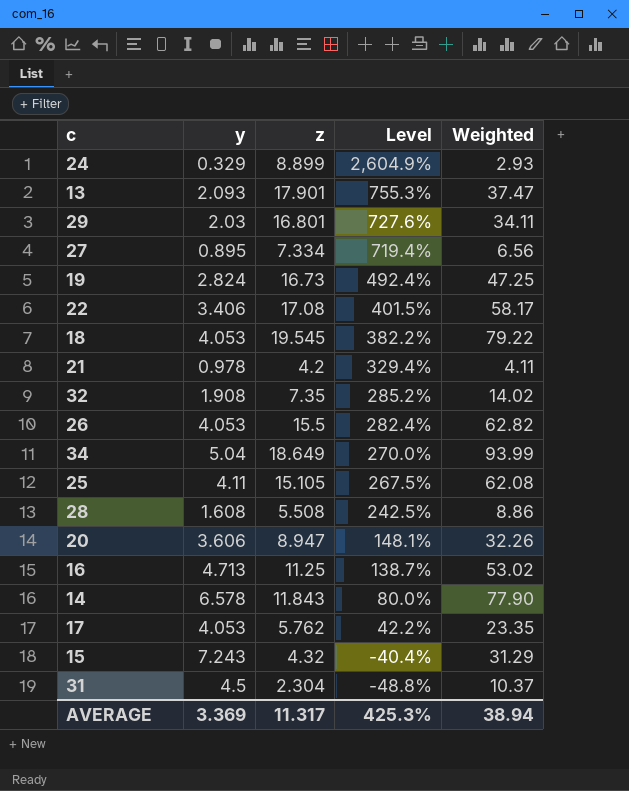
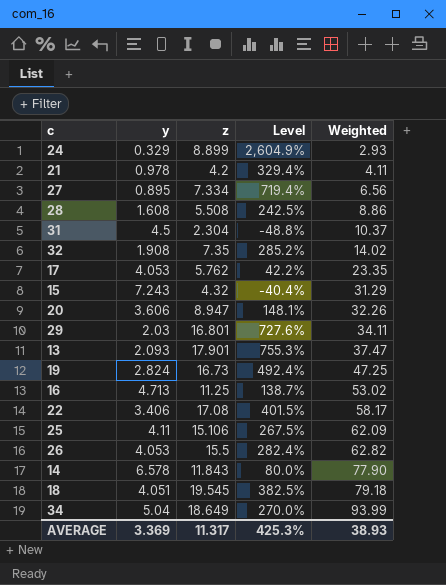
row order: Level descending -> Weighted ascending
25 | z: 15.105 -> 15.106
25 | Weighted: 62.08 -> 62.09
18 | y: 4.053 -> 4.051
18 | Level: 382.2% -> 382.5%
18 | Weighted: 79.22 -> 79.18
AVERAGE | Weighted: 38.94 -> 38.93

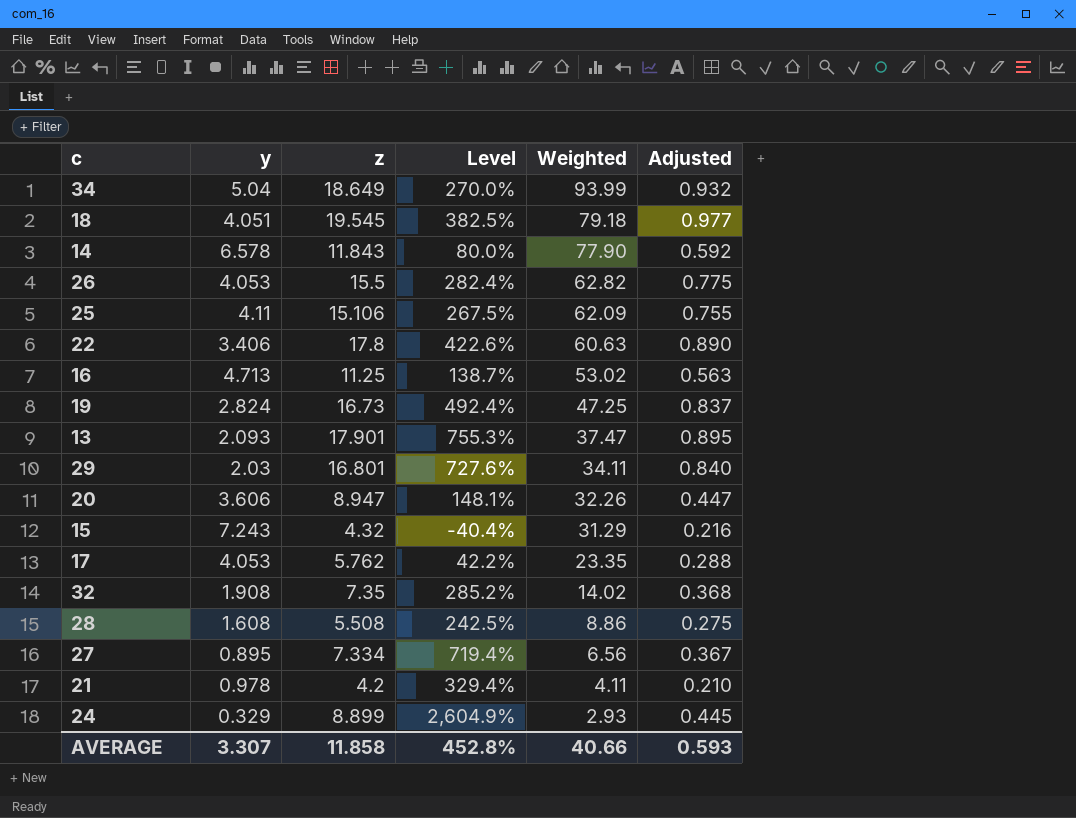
row order: Weighted ascending -> Weighted descending
column Adjusted | formula: none -> [z] * 0.05
row 31: 4.5 | 2.304 | -48.8% | 10.37 -> none
22 | z: 17.08 -> 17.8
22 | Level: 401.5% -> 422.6%
22 | Weighted: 58.17 -> 60.63
AVERAGE | y: 3.369 -> 3.307
AVERAGE | z: 11.317 -> 11.858
AVERAGE | Level: 425.3% -> 452.8%
AVERAGE | Weighted: 38.93 -> 40.66

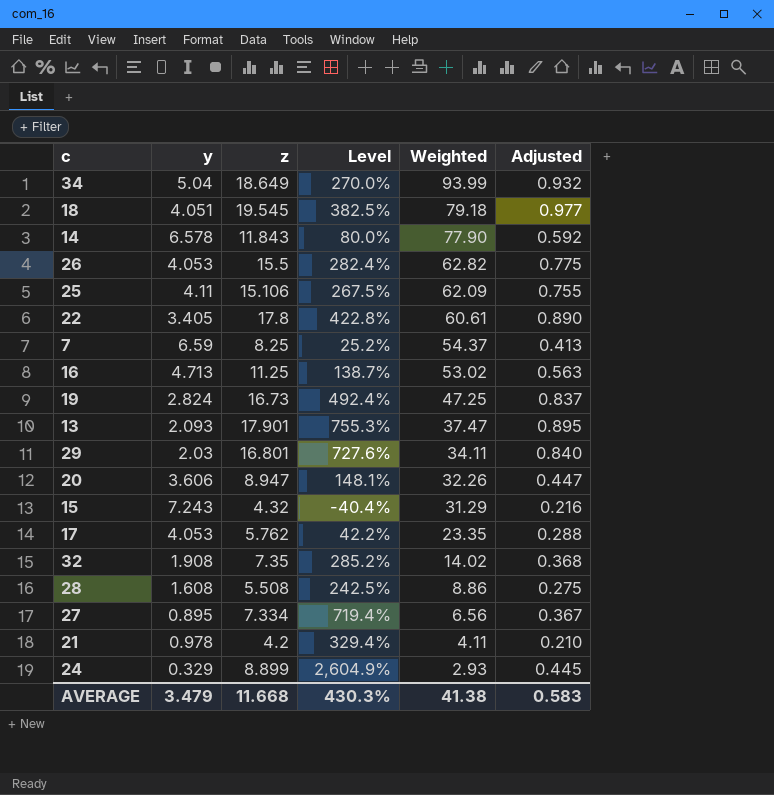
22 | y: 3.406 -> 3.405
22 | Level: 422.6% -> 422.8%
22 | Weighted: 60.63 -> 60.61
row 7: none -> 6.59 | 8.25 | 25.2% | 54.37 | 0.413
AVERAGE | y: 3.307 -> 3.479
AVERAGE | z: 11.858 -> 11.668
AVERAGE | Level: 452.8% -> 430.3%
AVERAGE | Weighted: 40.66 -> 41.38
AVERAGE | Adjusted: 0.593 -> 0.583

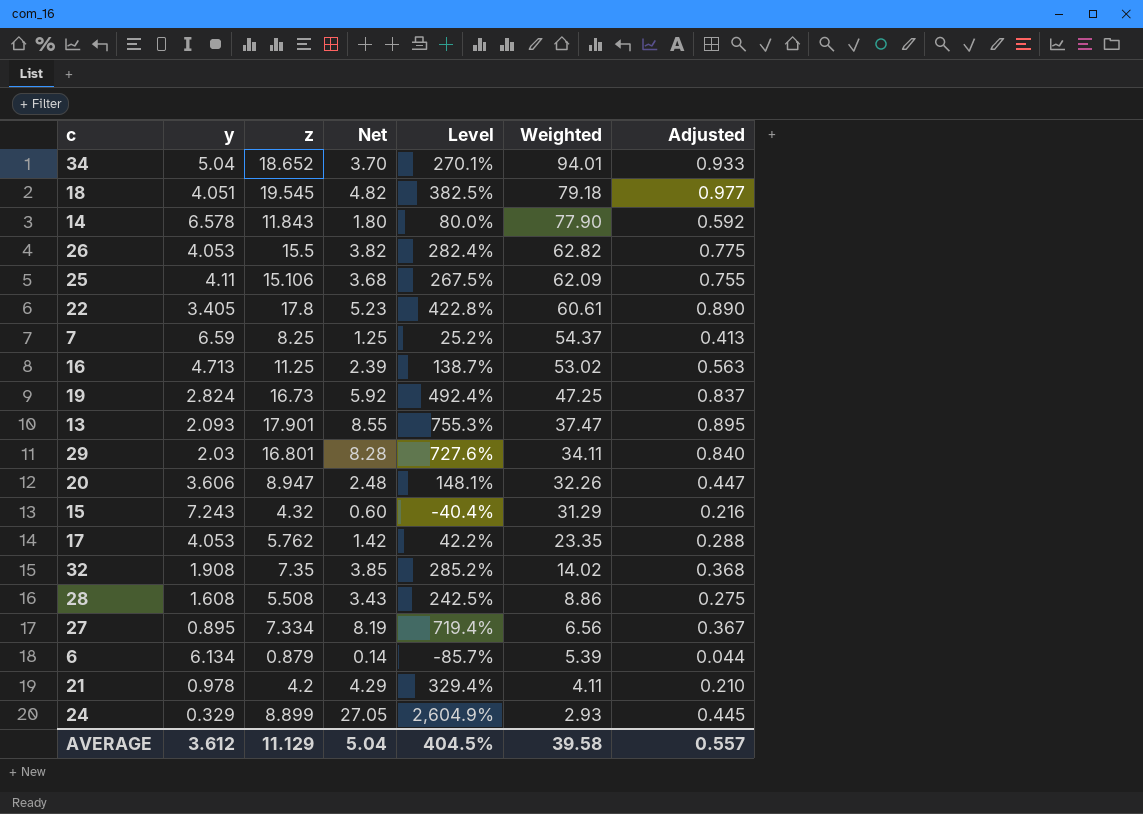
column Net | formula: none -> [z] / [y]
34 | z: 18.649 -> 18.652
34 | Level: 270.0% -> 270.1%
34 | Weighted: 93.99 -> 94.01
34 | Adjusted: 0.932 -> 0.933
row 6: none -> 6.134 | 0.879 | 0.14 | -85.7% | 5.39 | 0.044
AVERAGE | y: 3.479 -> 3.612
AVERAGE | z: 11.668 -> 11.129
AVERAGE | Level: 430.3% -> 404.5%
AVERAGE | Weighted: 41.38 -> 39.58
AVERAGE | Adjusted: 0.583 -> 0.557

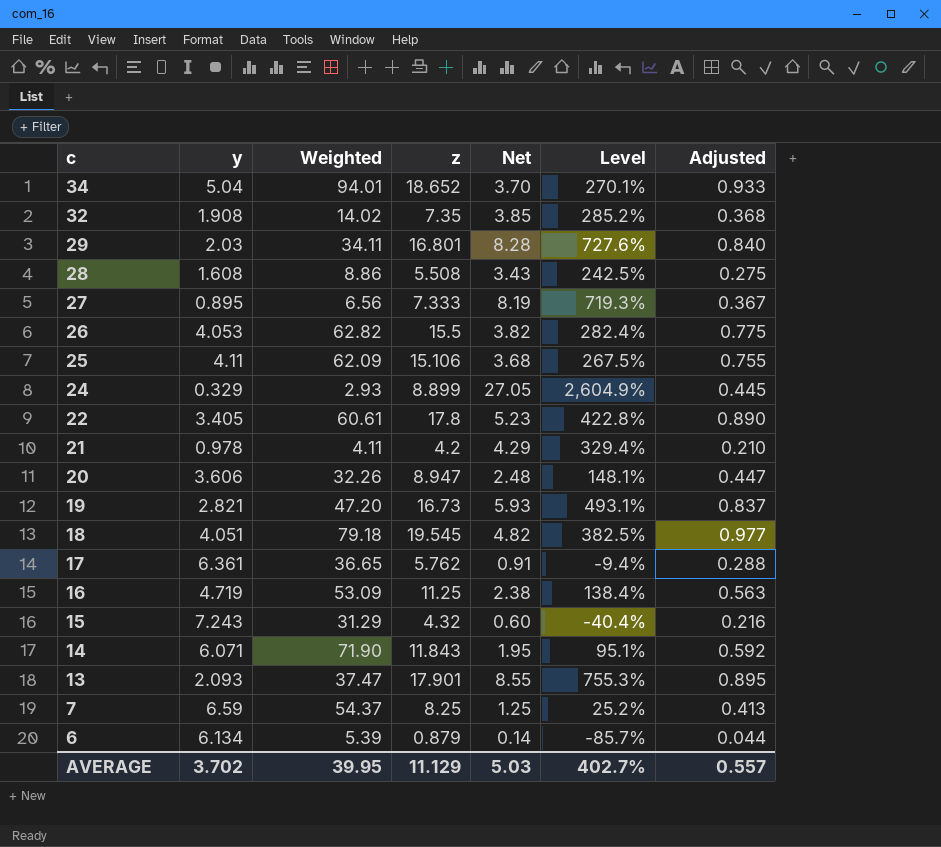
row order: Weighted descending -> c descending
column Weighted | position: 6 -> 3
27 | z: 7.334 -> 7.333
27 | Level: 719.4% -> 719.3%
19 | y: 2.824 -> 2.821
19 | Weighted: 47.25 -> 47.20
19 | Net: 5.92 -> 5.93
19 | Level: 492.4% -> 493.1%
17 | y: 4.053 -> 6.361
17 | Weighted: 23.35 -> 36.65
17 | Net: 1.42 -> 0.91
17 | Level: 42.2% -> -9.4%
16 | y: 4.713 -> 4.719
16 | Weighted: 53.02 -> 53.09
16 | Net: 2.39 -> 2.38
16 | Level: 138.7% -> 138.4%
14 | y: 6.578 -> 6.071
14 | Weighted: 77.90 -> 71.90
14 | Net: 1.80 -> 1.95
14 | Level: 80.0% -> 95.1%
AVERAGE | y: 3.612 -> 3.702
AVERAGE | Weighted: 39.58 -> 39.95
AVERAGE | Net: 5.04 -> 5.03
AVERAGE | Level: 404.5% -> 402.7%

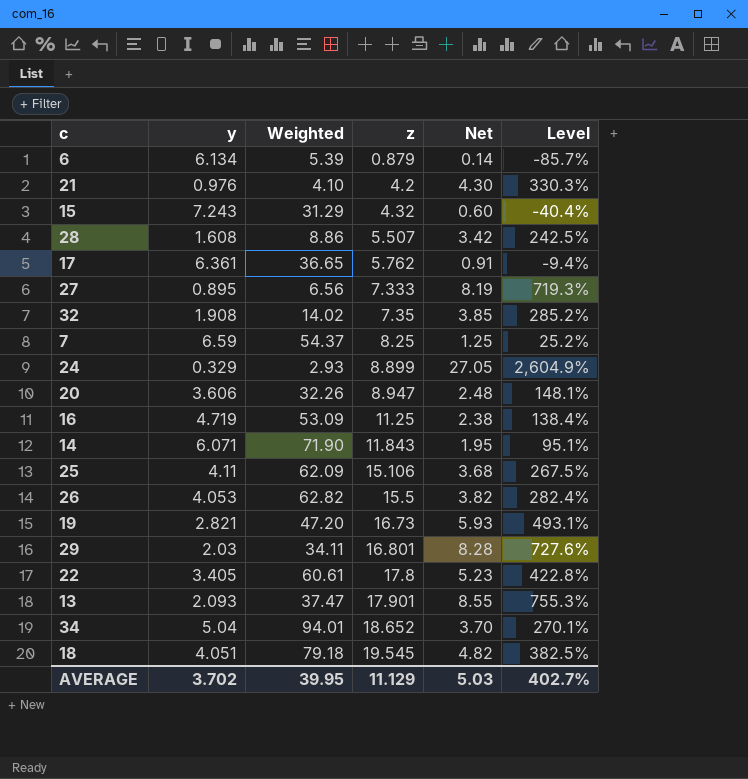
row order: c descending -> z ascending
column Adjusted | formula: [z] * 0.05 -> none
21 | y: 0.978 -> 0.976
21 | Weighted: 4.11 -> 4.10
21 | Net: 4.29 -> 4.30
21 | Level: 329.4% -> 330.3%
28 | z: 5.508 -> 5.507
28 | Net: 3.43 -> 3.42

